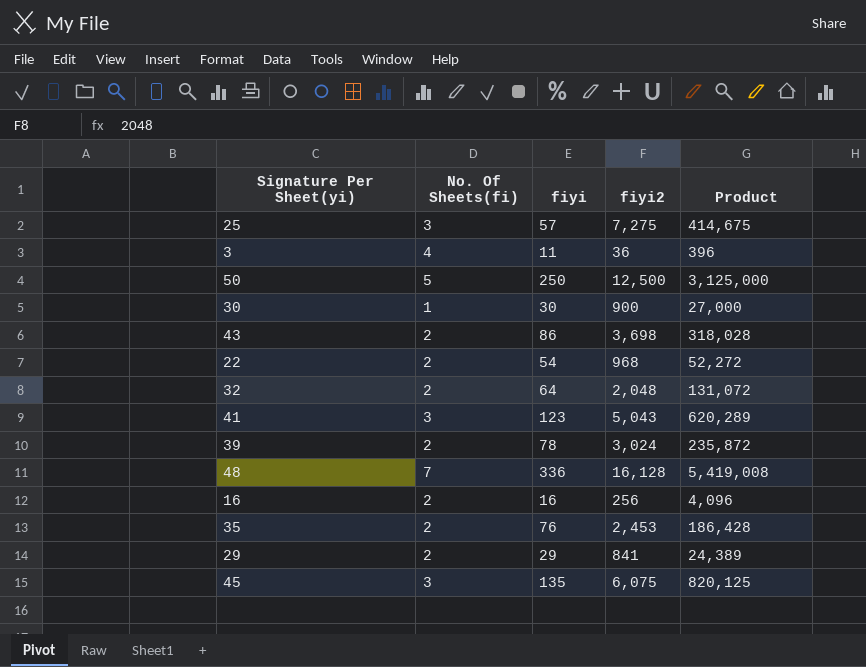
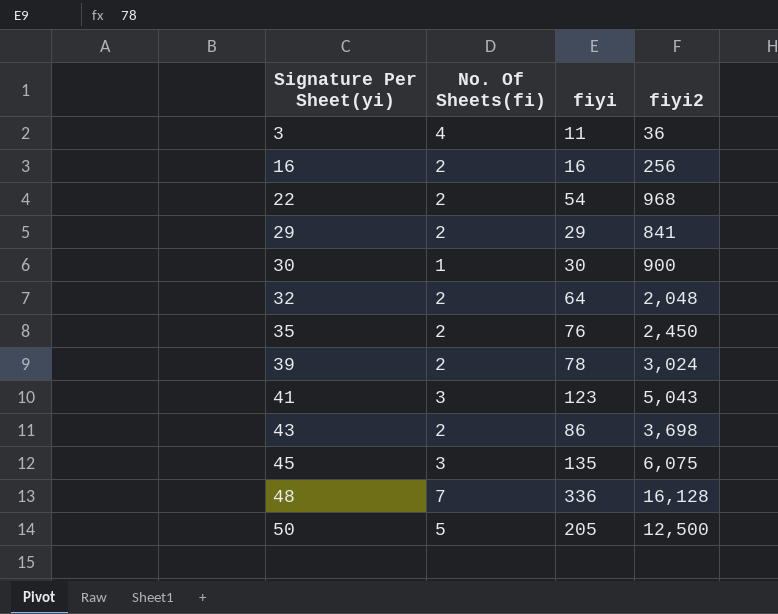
row order: none -> Signature Per Sheet(yi) ascending
column Product | formula: [fiyi] * [fiyi2] -> none
row 25: 3 | 57 | 7,275 | 414,675 -> none
35 | fiyi2: 2,453 -> 2,450
50 | fiyi: 250 -> 205

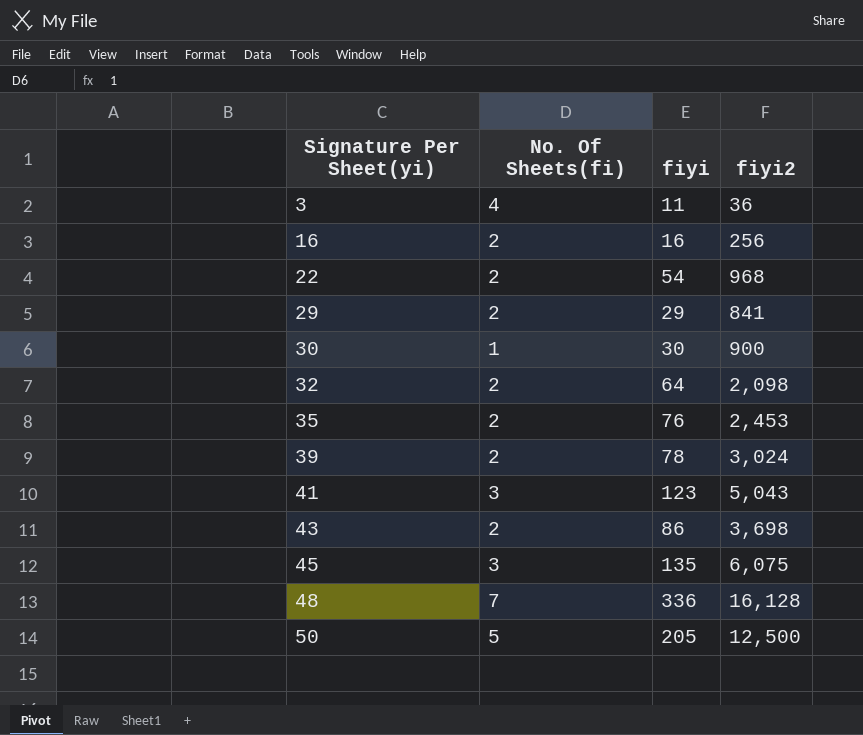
32 | fiyi2: 2,048 -> 2,098
35 | fiyi2: 2,450 -> 2,453

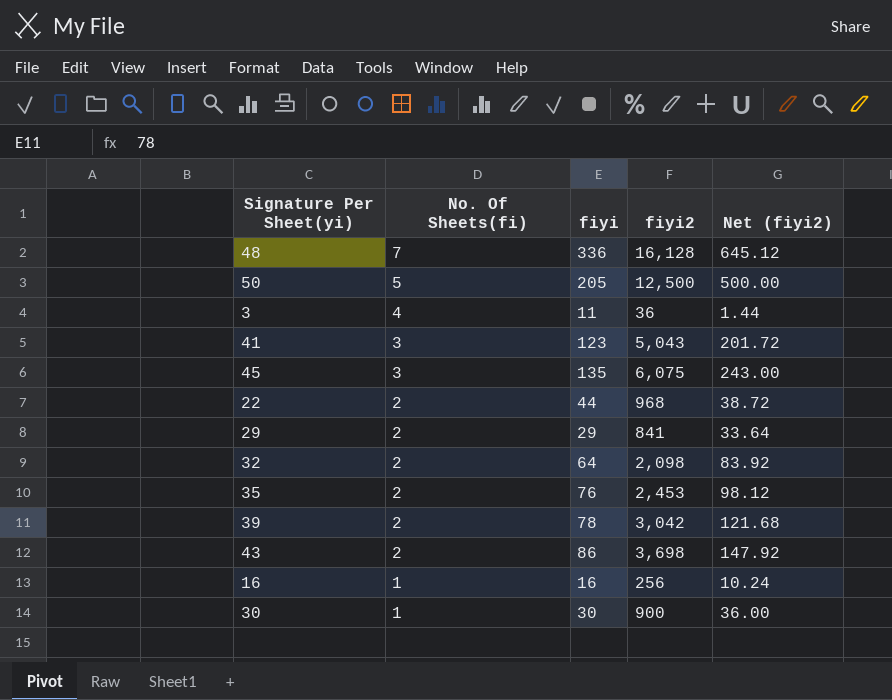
row order: Signature Per Sheet(yi) ascending -> No. Of Sheets(fi) descending
column Net (fiyi2) | formula: none -> [fiyi2] * 0.04
22 | fiyi: 54 -> 44
39 | fiyi2: 3,024 -> 3,042
16 | No. Of Sheets(fi): 2 -> 1

